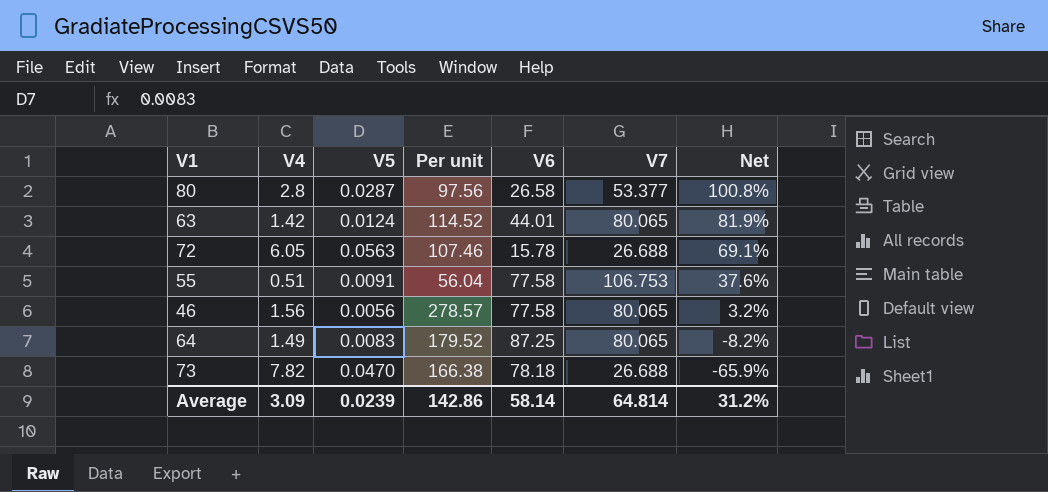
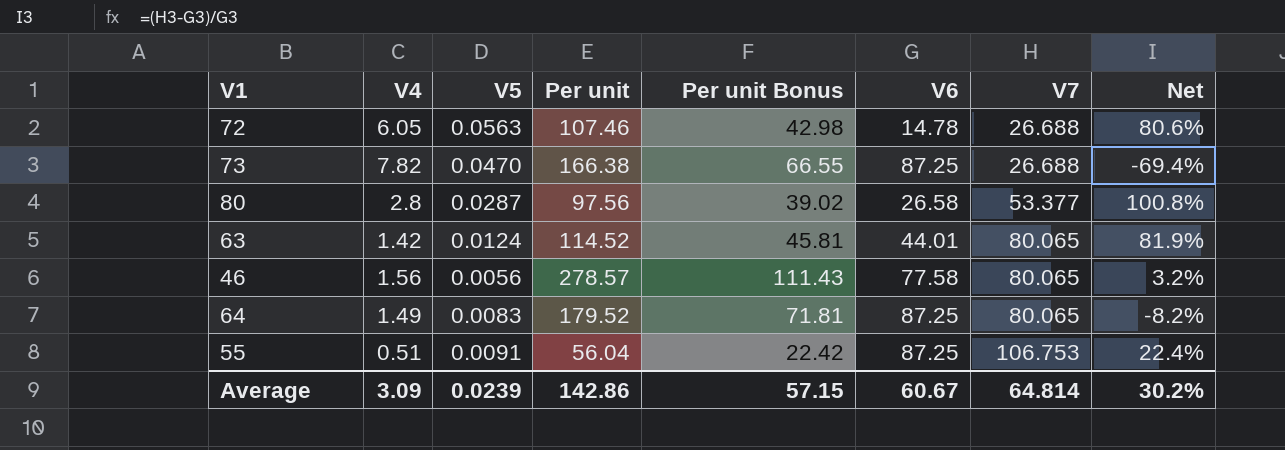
row order: Net descending -> V7 ascending
column Per unit Bonus | formula: none -> [Per unit] * 0.4
72 | V6: 15.78 -> 14.78
72 | Net: 69.1% -> 80.6%
73 | V6: 78.18 -> 87.25
73 | Net: -65.9% -> -69.4%
55 | V6: 77.58 -> 87.25
55 | Net: 37.6% -> 22.4%
Average | V6: 58.14 -> 60.67
Average | Net: 31.2% -> 30.2%

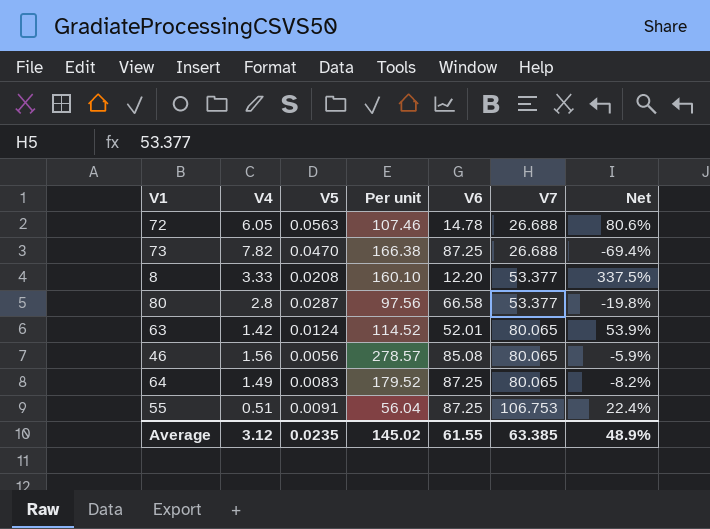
column Per unit Bonus | formula: [Per unit] * 0.4 -> none
row 8: none -> 3.33 | 0.0208 | 160.10 | 12.20 | 53.377 | 337.5%
80 | V6: 26.58 -> 66.58
80 | Net: 100.8% -> -19.8%
63 | V6: 44.01 -> 52.01
63 | Net: 81.9% -> 53.9%
46 | V6: 77.58 -> 85.08
46 | Net: 3.2% -> -5.9%
Average | V4: 3.09 -> 3.12
Average | V5: 0.0239 -> 0.0235
Average | Per unit: 142.86 -> 145.02
Average | V6: 60.67 -> 61.55
Average | V7: 64.814 -> 63.385
Average | Net: 30.2% -> 48.9%

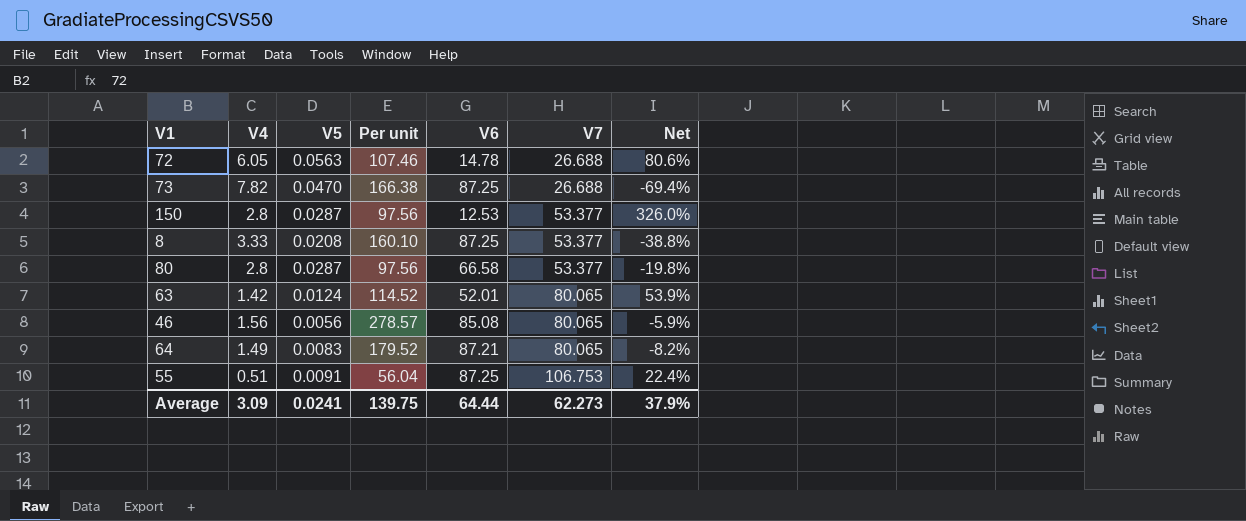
row 150: none -> 2.8 | 0.0287 | 97.56 | 12.53 | 53.377 | 326.0%
8 | V6: 12.20 -> 87.25
8 | Net: 337.5% -> -38.8%
64 | V6: 87.25 -> 87.21
Average | V4: 3.12 -> 3.09
Average | V5: 0.0235 -> 0.0241
Average | Per unit: 145.02 -> 139.75
Average | V6: 61.55 -> 64.44
Average | V7: 63.385 -> 62.273
Average | Net: 48.9% -> 37.9%

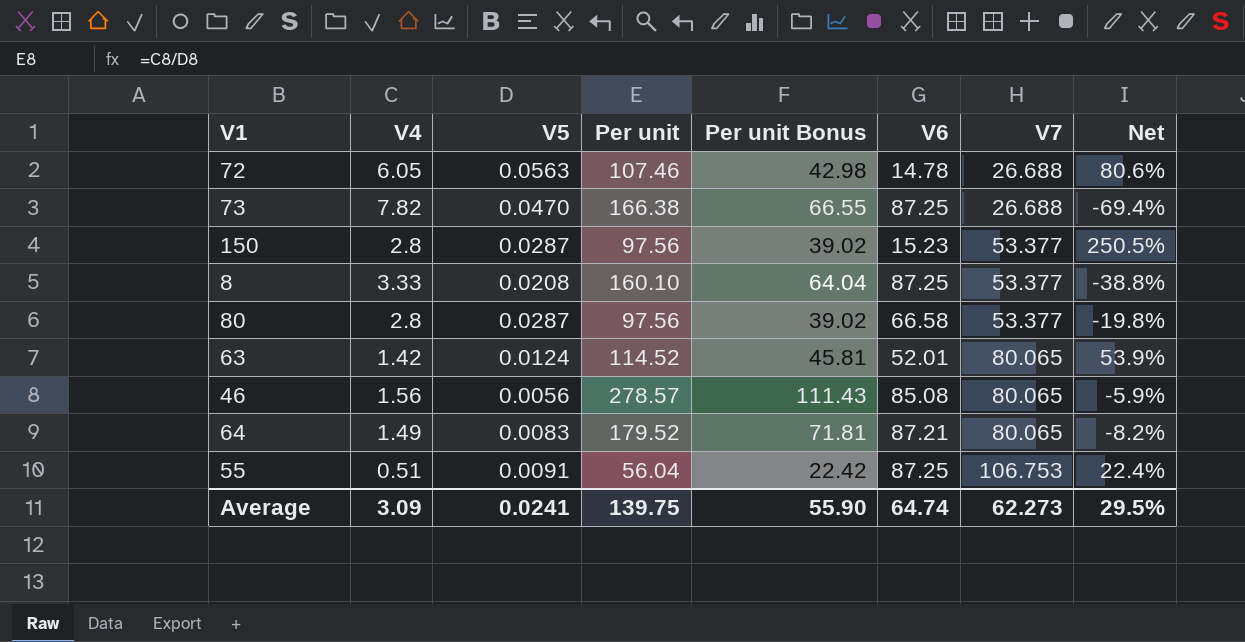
column Per unit Bonus | formula: none -> [Per unit] * 0.4
150 | V6: 12.53 -> 15.23
150 | Net: 326.0% -> 250.5%
Average | V6: 64.44 -> 64.74
Average | Net: 37.9% -> 29.5%

